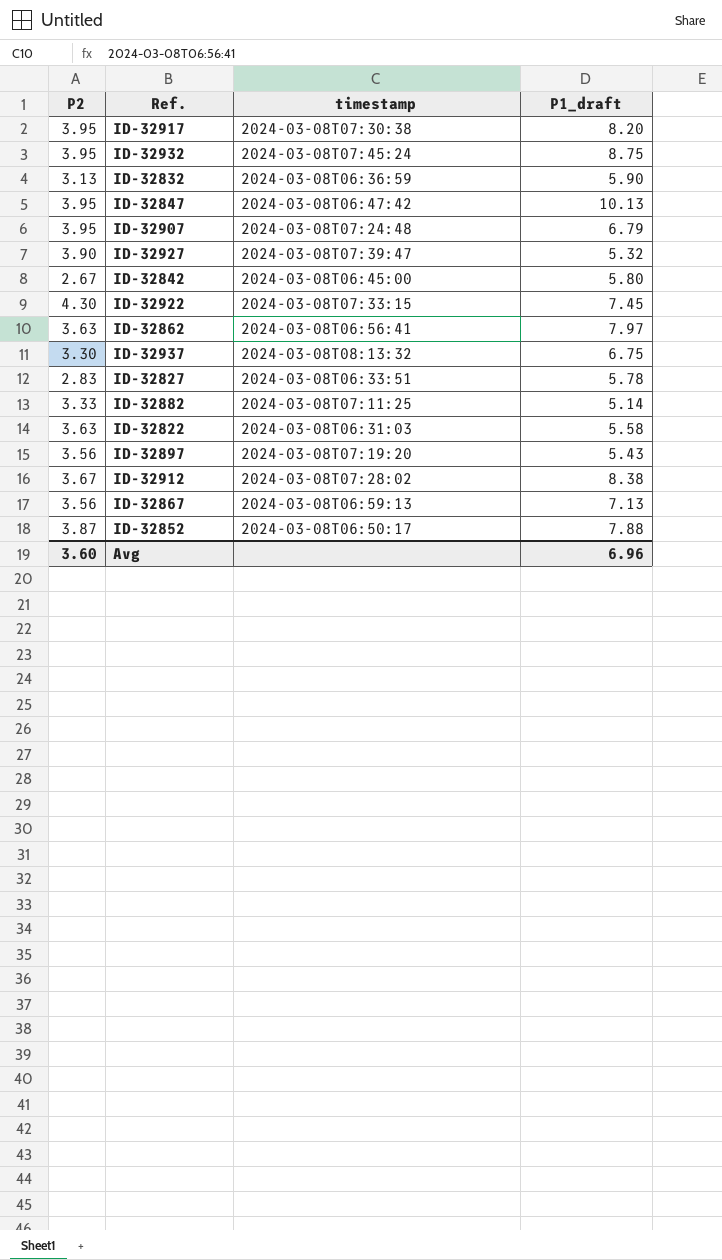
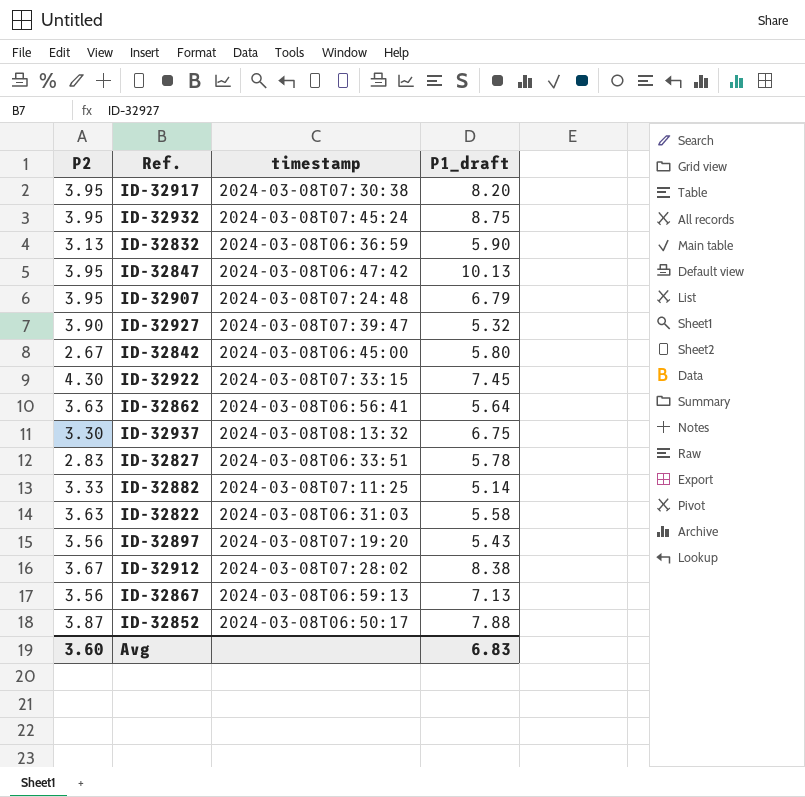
ID-32862 | P1_draft: 7.97 -> 5.64
Avg | P1_draft: 6.96 -> 6.83

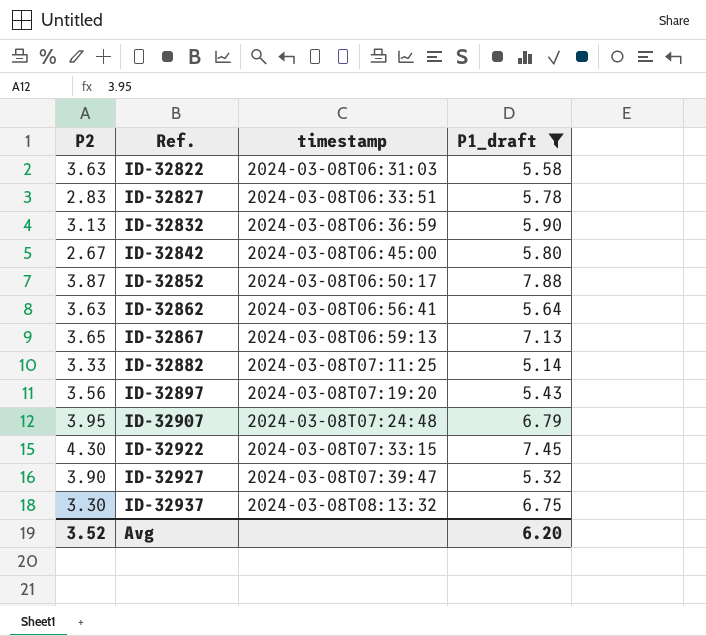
filter: none -> P1_draft <= 7.88
row order: none -> Ref. ascending
ID-32867 | P2: 3.56 -> 3.65
Avg | P2: 3.60 -> 3.52
Avg | P1_draft: 6.83 -> 6.20

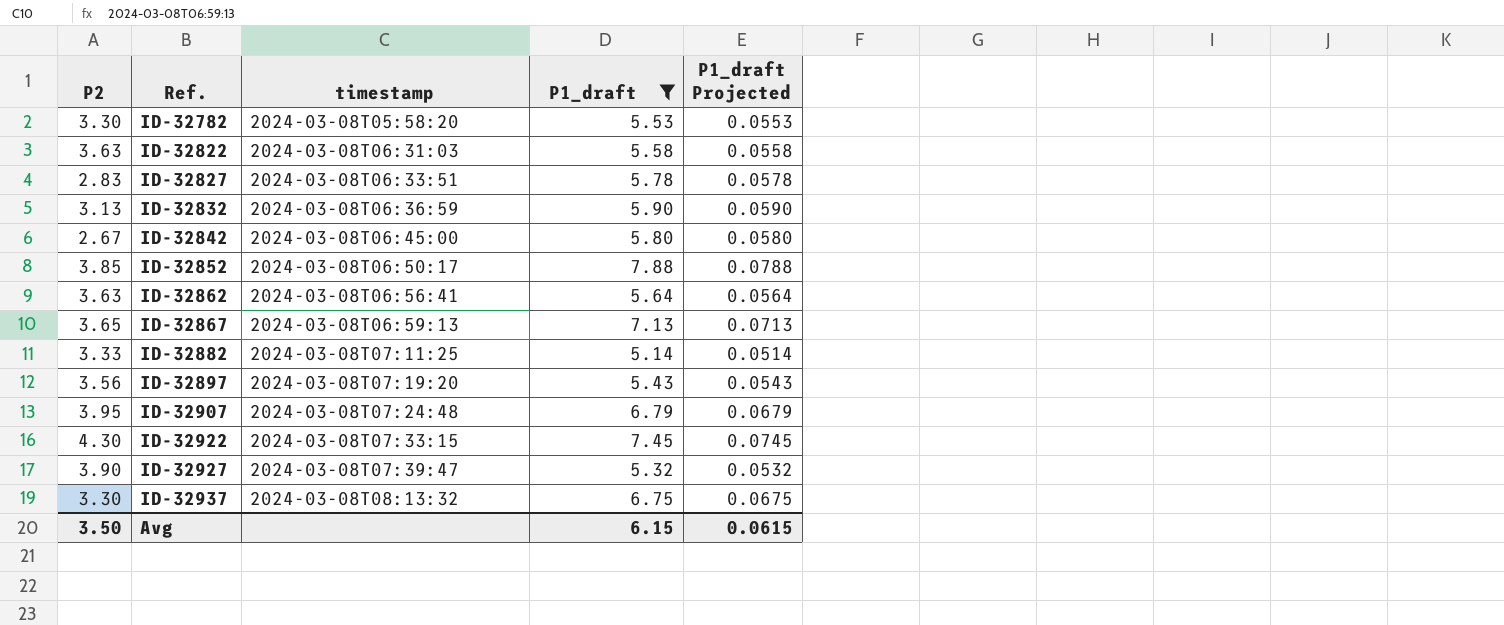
column P1_draft Projected | formula: none -> [P1_draft] * 0.01
row ID-32782: none -> 3.30 | 2024-03-08T05:58:20 | 5.53 | 0.0553
ID-32852 | P2: 3.87 -> 3.85
Avg | P2: 3.52 -> 3.50
Avg | P1_draft: 6.20 -> 6.15

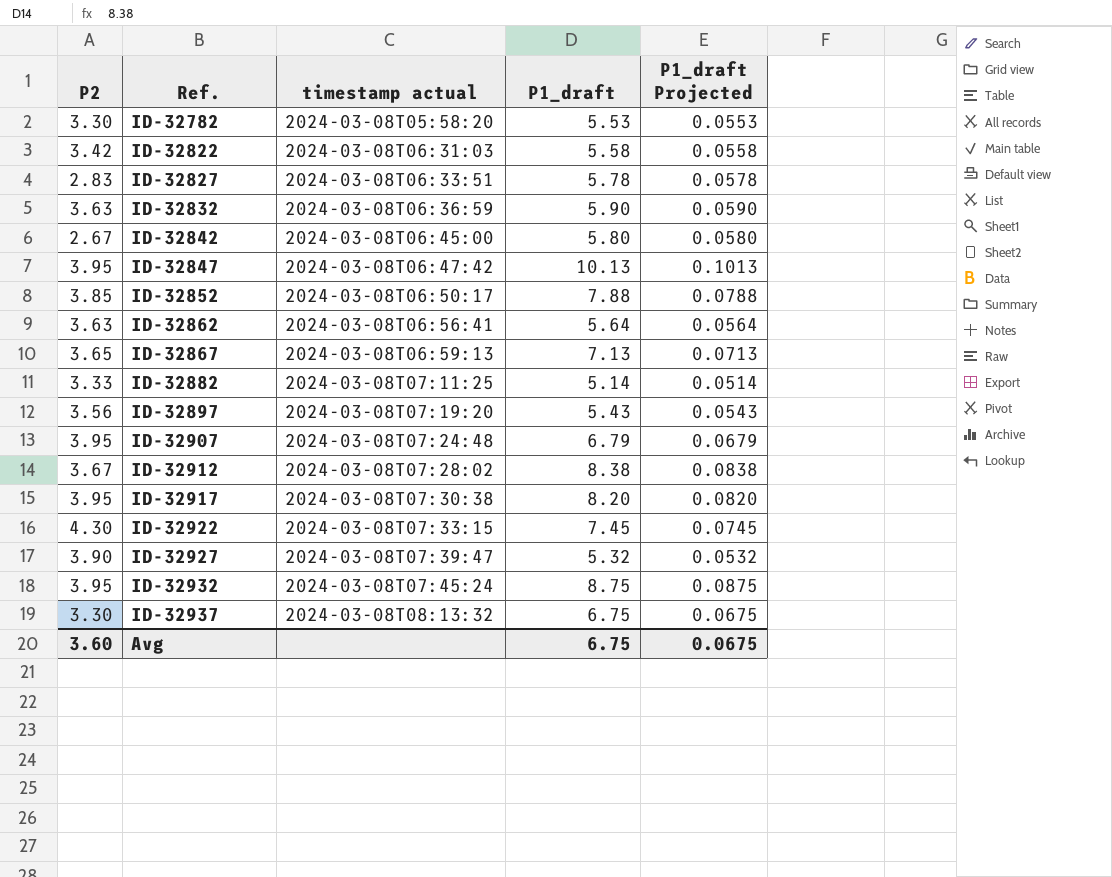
filter: P1_draft <= 7.88 -> none
column name: timestamp -> timestamp actual
ID-32822 | P2: 3.63 -> 3.42
ID-32832 | P2: 3.13 -> 3.63
Avg | P2: 3.50 -> 3.60
Avg | P1_draft: 6.15 -> 6.75
Avg | P1_draft Projected: 0.0615 -> 0.0675

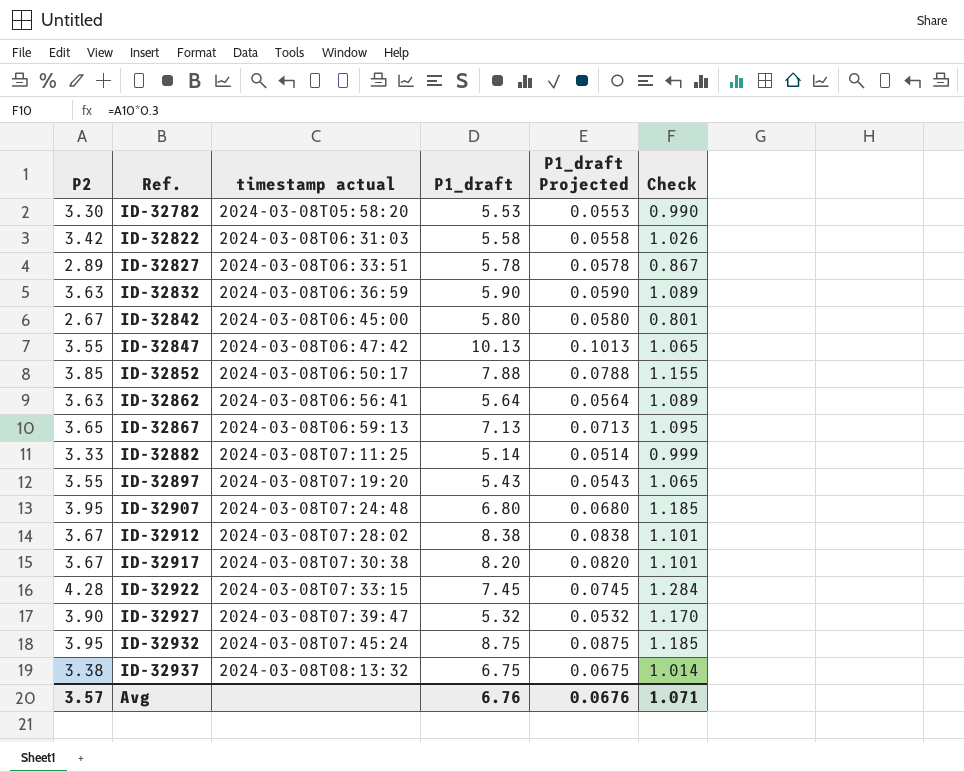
column Check | formula: none -> [P2] * 0.3
ID-32827 | P2: 2.83 -> 2.89
ID-32847 | P2: 3.95 -> 3.55
ID-32897 | P2: 3.56 -> 3.55
ID-32907 | P1_draft: 6.79 -> 6.80
ID-32907 | P1_draft Projected: 0.0679 -> 0.0680
ID-32917 | P2: 3.95 -> 3.67
ID-32922 | P2: 4.30 -> 4.28
ID-32937 | P2: 3.30 -> 3.38
Avg | P2: 3.60 -> 3.57
Avg | P1_draft: 6.75 -> 6.76
Avg | P1_draft Projected: 0.0675 -> 0.0676

